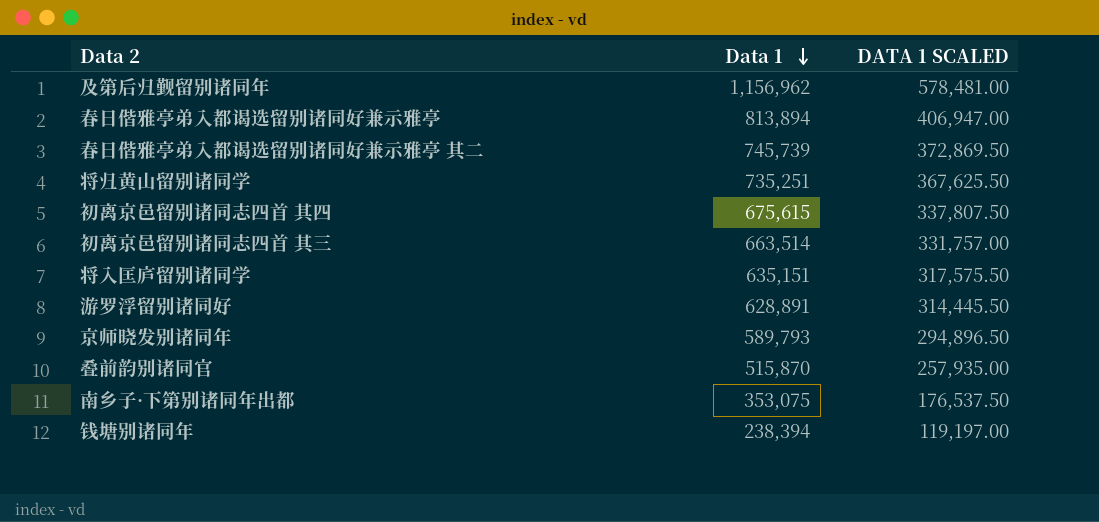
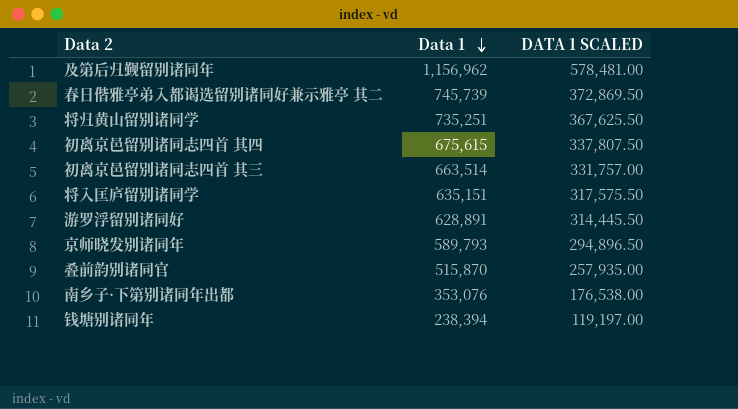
row 春日偕雅亭弟入都谒选留别诸同好兼示雅亭: 813,894 | 406,947.00 -> none
南乡子·下第别诸同年出都 | Data 1: 353,075 -> 353,076
南乡子·下第别诸同年出都 | DATA 1 SCALED: 176,537.50 -> 176,538.00

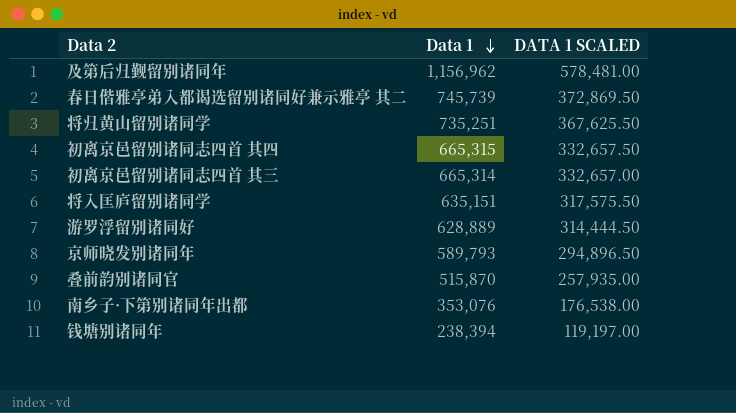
初离京邑留别诸同志四首 其四 | Data 1: 675,615 -> 665,315
初离京邑留别诸同志四首 其四 | DATA 1 SCALED: 337,807.50 -> 332,657.50
初离京邑留别诸同志四首 其三 | Data 1: 663,514 -> 665,314
初离京邑留别诸同志四首 其三 | DATA 1 SCALED: 331,757.00 -> 332,657.00
游罗浮留别诸同好 | Data 1: 628,891 -> 628,889
游罗浮留别诸同好 | DATA 1 SCALED: 314,445.50 -> 314,444.50

